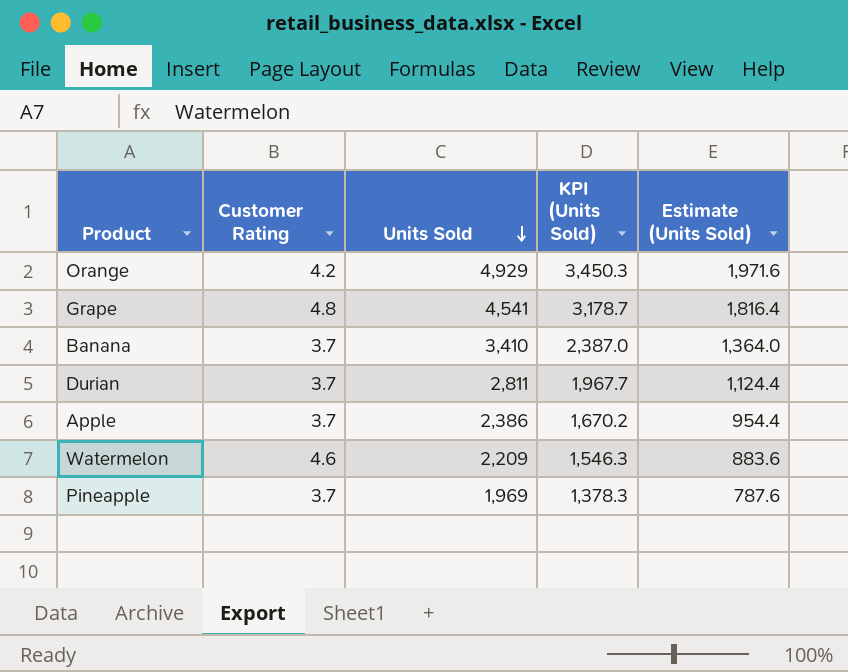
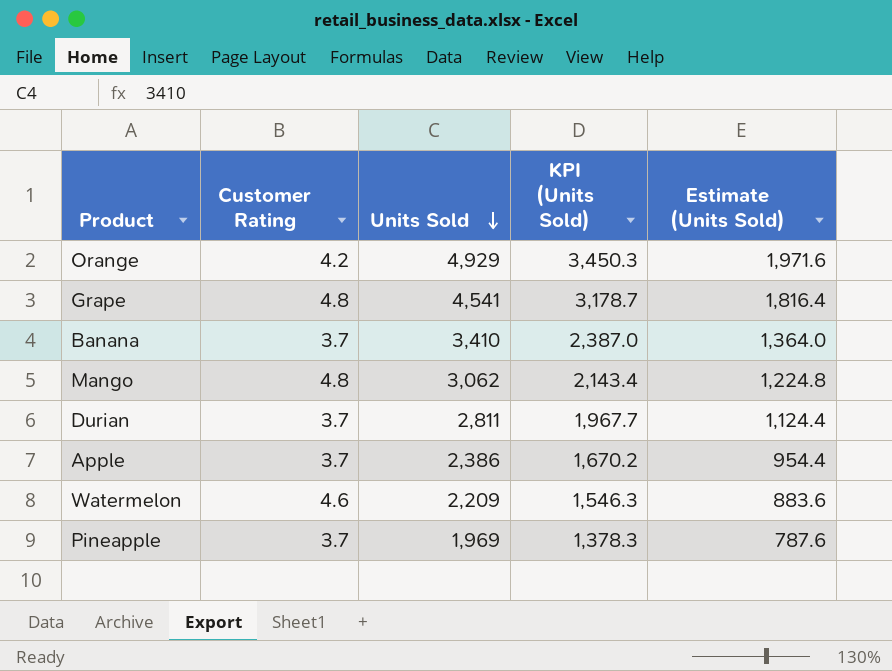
row Mango: none -> 4.8 | 3,062 | 2,143.4 | 1,224.8

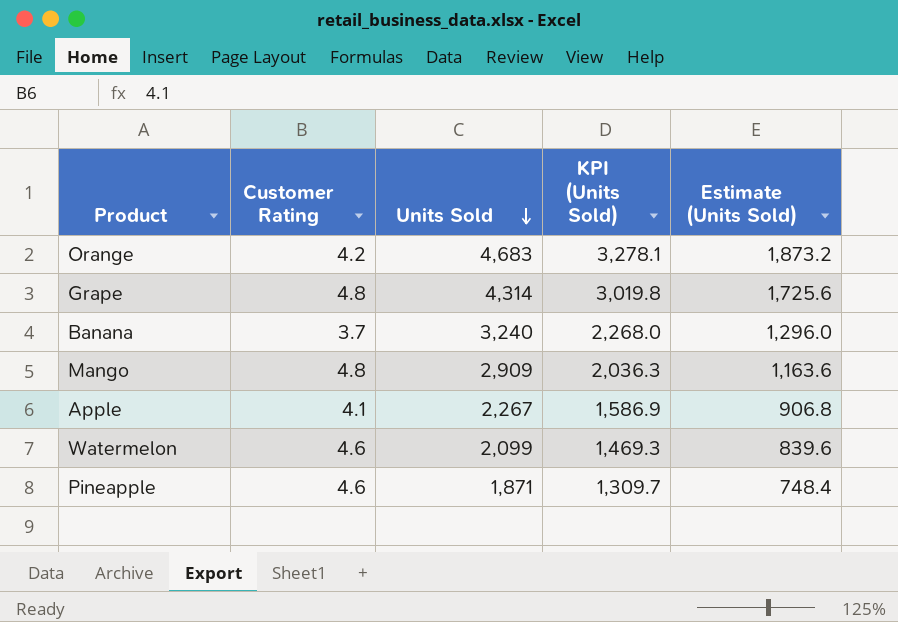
row Durian: 3.7 | 2,811 | 1,967.7 | 1,124.4 -> none
Orange | Units Sold: 4,929 -> 4,683
Orange | KPI (Units Sold): 3,450.3 -> 3,278.1
Orange | Estimate (Units Sold): 1,971.6 -> 1,873.2
Grape | Units Sold: 4,541 -> 4,314
Grape | KPI (Units Sold): 3,178.7 -> 3,019.8
Grape | Estimate (Units Sold): 1,816.4 -> 1,725.6
Banana | Units Sold: 3,410 -> 3,240
Banana | KPI (Units Sold): 2,387.0 -> 2,268.0
Banana | Estimate (Units Sold): 1,364.0 -> 1,296.0
Mango | Units Sold: 3,062 -> 2,909
Mango | KPI (Units Sold): 2,143.4 -> 2,036.3
Mango | Estimate (Units Sold): 1,224.8 -> 1,163.6
Apple | Customer Rating: 3.7 -> 4.1
Apple | Units Sold: 2,386 -> 2,267
Apple | KPI (Units Sold): 1,670.2 -> 1,586.9
Apple | Estimate (Units Sold): 954.4 -> 906.8
Watermelon | Units Sold: 2,209 -> 2,099
Watermelon | KPI (Units Sold): 1,546.3 -> 1,469.3
Watermelon | Estimate (Units Sold): 883.6 -> 839.6
Pineapple | Customer Rating: 3.7 -> 4.6
Pineapple | Units Sold: 1,969 -> 1,871
Pineapple | KPI (Units Sold): 1,378.3 -> 1,309.7
Pineapple | Estimate (Units Sold): 787.6 -> 748.4

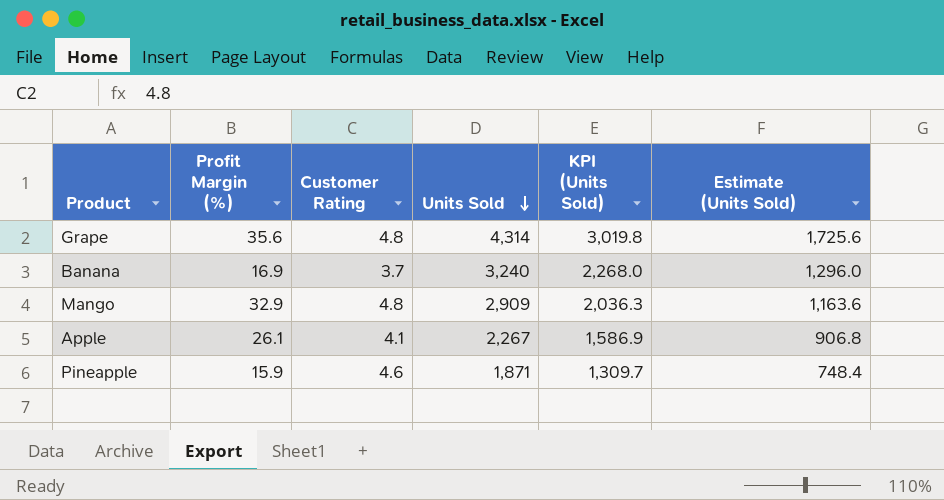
column Profit Margin (%) | position: none -> 2
row Orange: 4.2 | 4,683 | 3,278.1 | 1,873.2 -> none
row Watermelon: 4.6 | 2,099 | 1,469.3 | 839.6 -> none

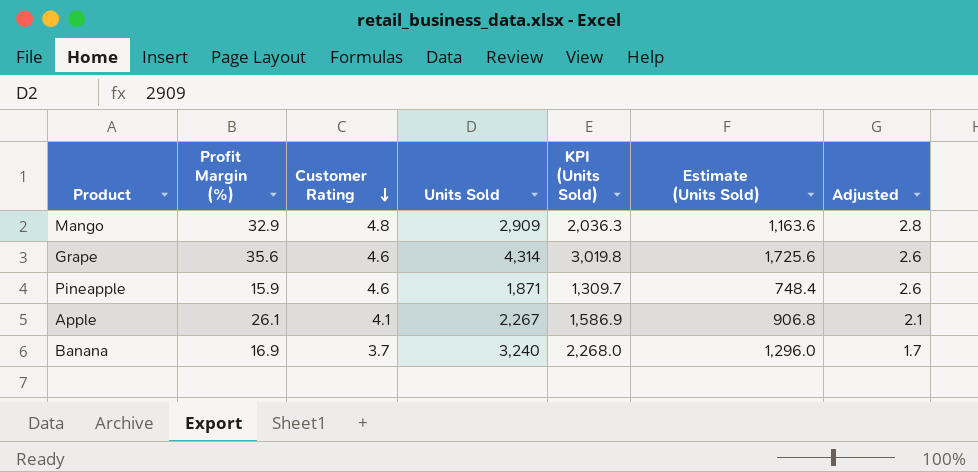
row order: Units Sold descending -> Customer Rating descending
column Adjusted | formula: none -> [Customer Rating] - 2
Grape | Customer Rating: 4.8 -> 4.6

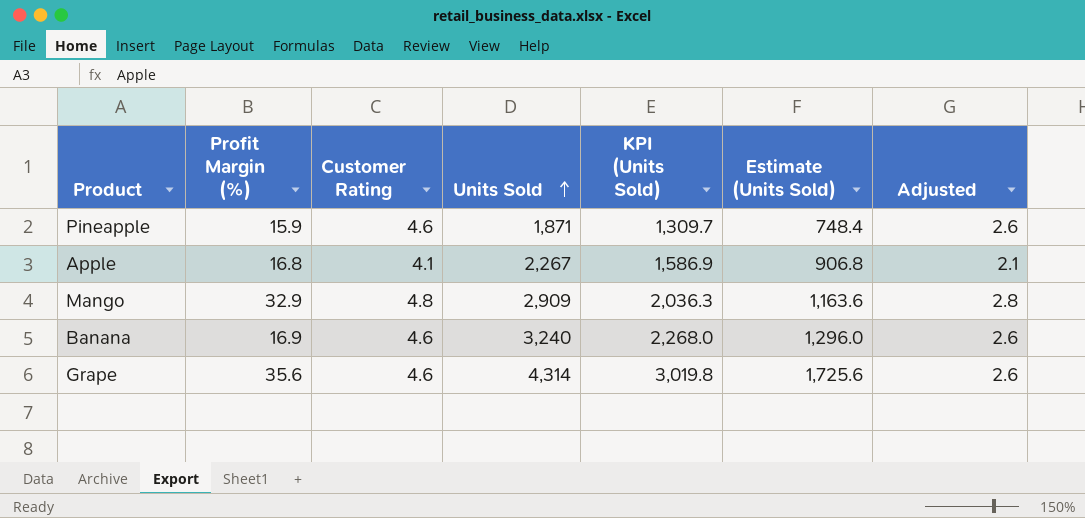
row order: Customer Rating descending -> Units Sold ascending
Apple | Profit Margin (%): 26.1 -> 16.8
Banana | Customer Rating: 3.7 -> 4.6
Banana | Adjusted: 1.7 -> 2.6

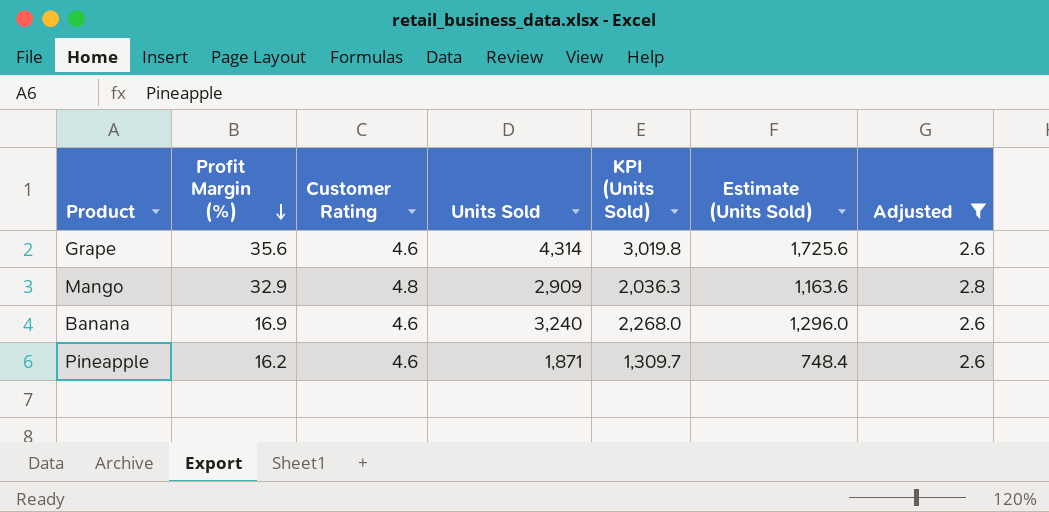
filter: none -> Adjusted != 2.1
row order: Units Sold ascending -> Profit Margin (%) descending
Pineapple | Profit Margin (%): 15.9 -> 16.2

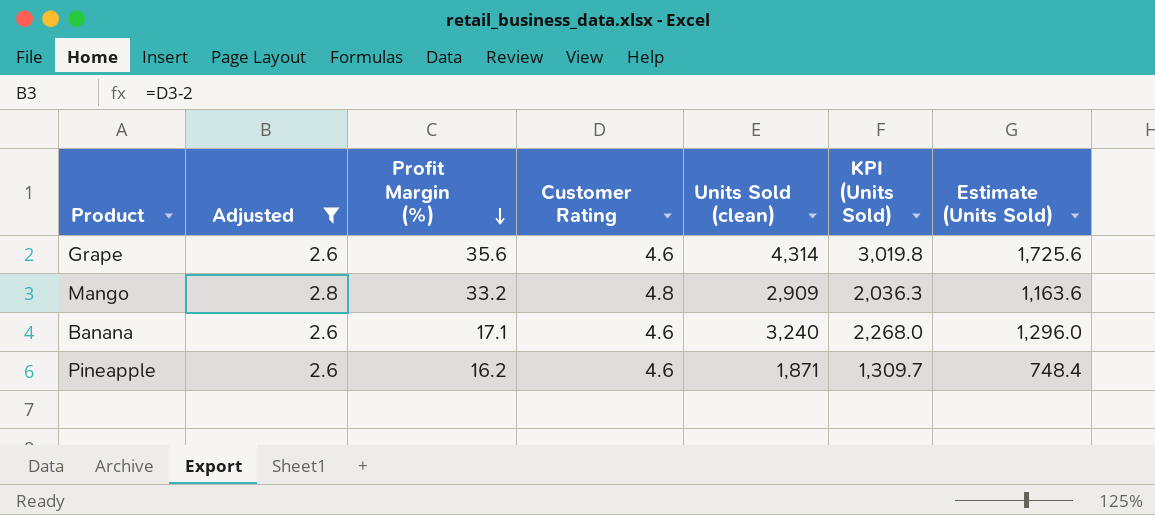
column Adjusted | position: 7 -> 2
column name: Units Sold -> Units Sold (clean)
Mango | Profit Margin (%): 32.9 -> 33.2
Banana | Profit Margin (%): 16.9 -> 17.1

